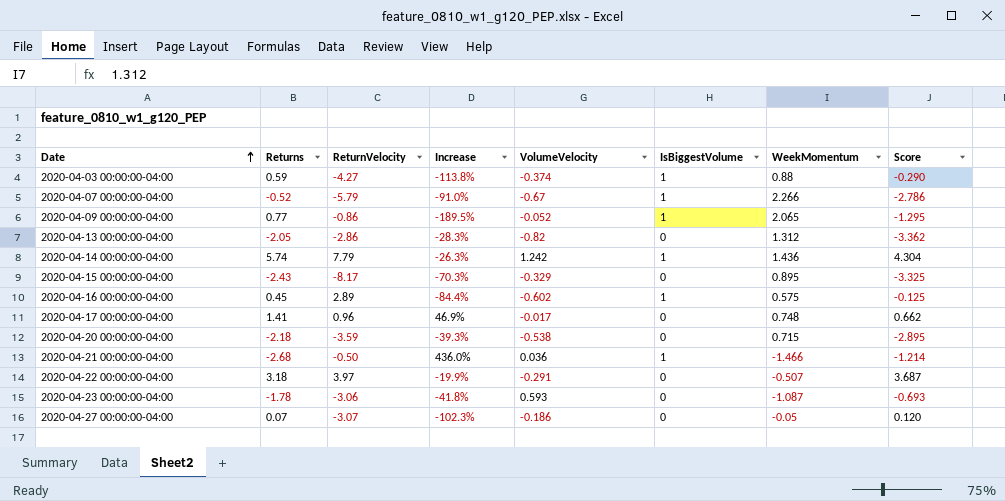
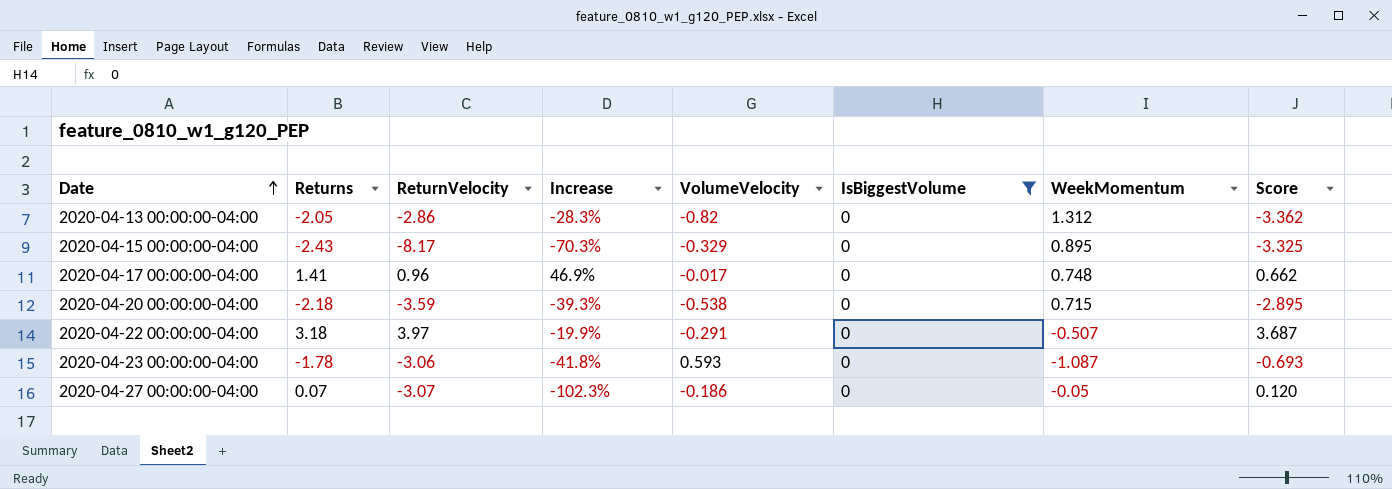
filter: none -> IsBiggestVolume = 0

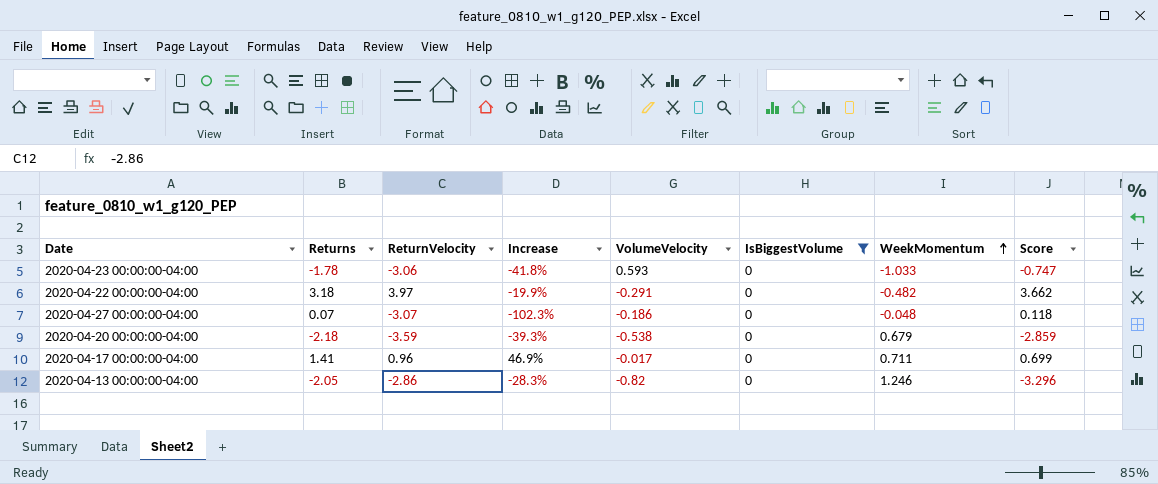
row order: Date ascending -> WeekMomentum ascending
row 2020-04-15 00:00:00-04:00: -2.43 | -8.17 | -70.3% | -0.329 | 0 | 0.895 | -3.325 -> none
2020-04-23 00:00:00-04:00 | WeekMomentum: -1.087 -> -1.033
2020-04-23 00:00:00-04:00 | Score: -0.693 -> -0.747
2020-04-22 00:00:00-04:00 | WeekMomentum: -0.507 -> -0.482
2020-04-22 00:00:00-04:00 | Score: 3.687 -> 3.662
2020-04-27 00:00:00-04:00 | WeekMomentum: -0.05 -> -0.048
2020-04-27 00:00:00-04:00 | Score: 0.120 -> 0.118
2020-04-20 00:00:00-04:00 | WeekMomentum: 0.715 -> 0.679
2020-04-20 00:00:00-04:00 | Score: -2.895 -> -2.859
2020-04-17 00:00:00-04:00 | WeekMomentum: 0.748 -> 0.711
2020-04-17 00:00:00-04:00 | Score: 0.662 -> 0.699
2020-04-13 00:00:00-04:00 | WeekMomentum: 1.312 -> 1.246
2020-04-13 00:00:00-04:00 | Score: -3.362 -> -3.296

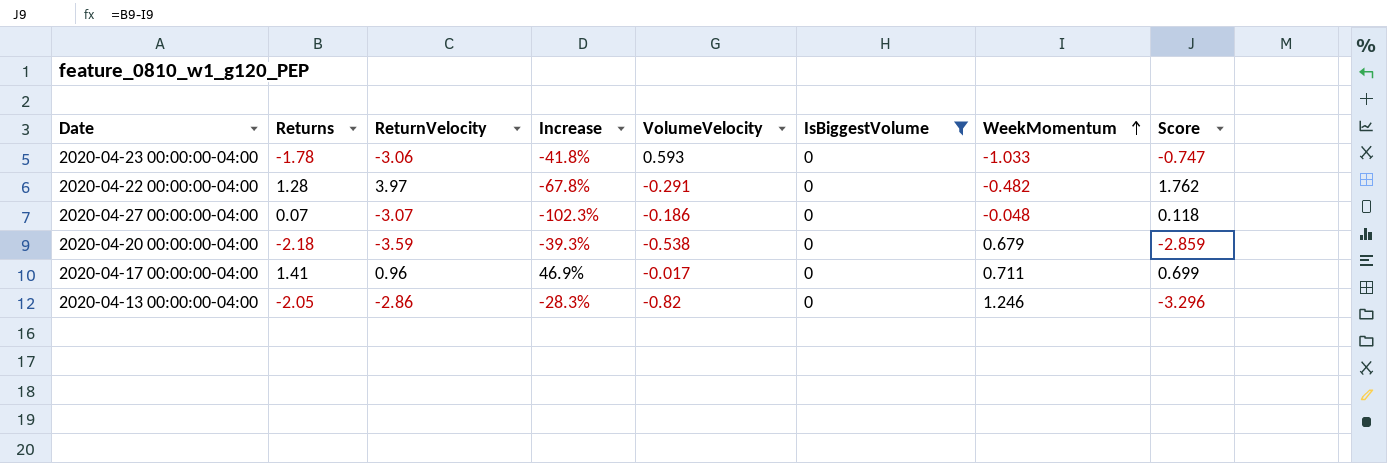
2020-04-22 00:00:00-04:00 | Returns: 3.18 -> 1.28
2020-04-22 00:00:00-04:00 | Increase: -19.9% -> -67.8%
2020-04-22 00:00:00-04:00 | Score: 3.662 -> 1.762

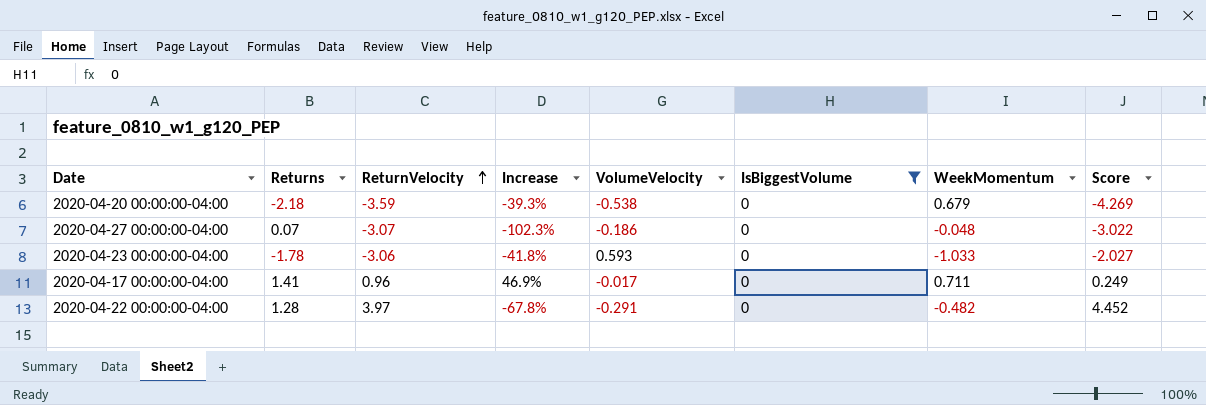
row order: WeekMomentum ascending -> ReturnVelocity ascending
column Score | formula: [Returns] - [WeekMomentum] -> [ReturnVelocity] - [WeekMomentum]
row 2020-04-13 00:00:00-04:00: -2.05 | -2.86 | -28.3% | -0.82 | 0 | 1.246 | -3.296 -> none

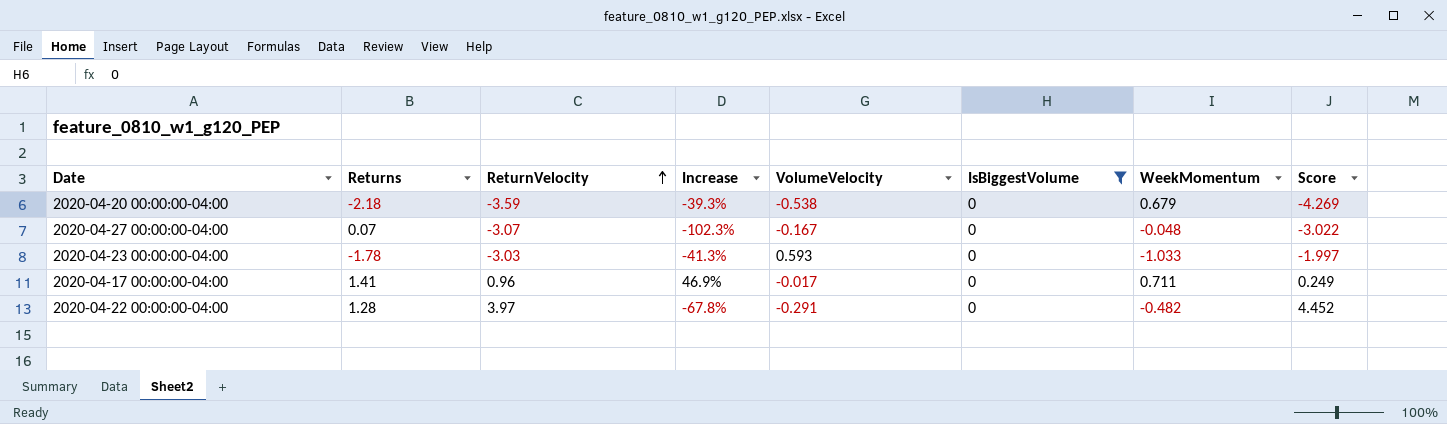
2020-04-27 00:00:00-04:00 | VolumeVelocity: -0.186 -> -0.167
2020-04-23 00:00:00-04:00 | ReturnVelocity: -3.06 -> -3.03
2020-04-23 00:00:00-04:00 | Increase: -41.8% -> -41.3%
2020-04-23 00:00:00-04:00 | Score: -2.027 -> -1.997

